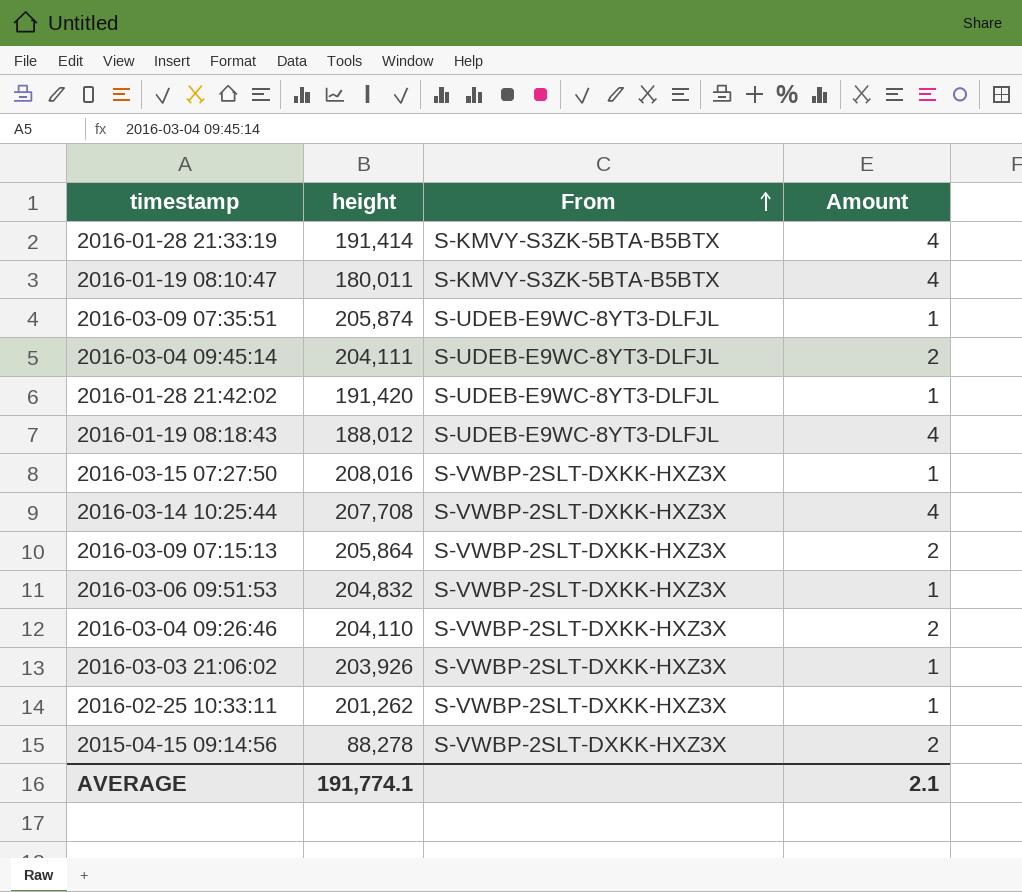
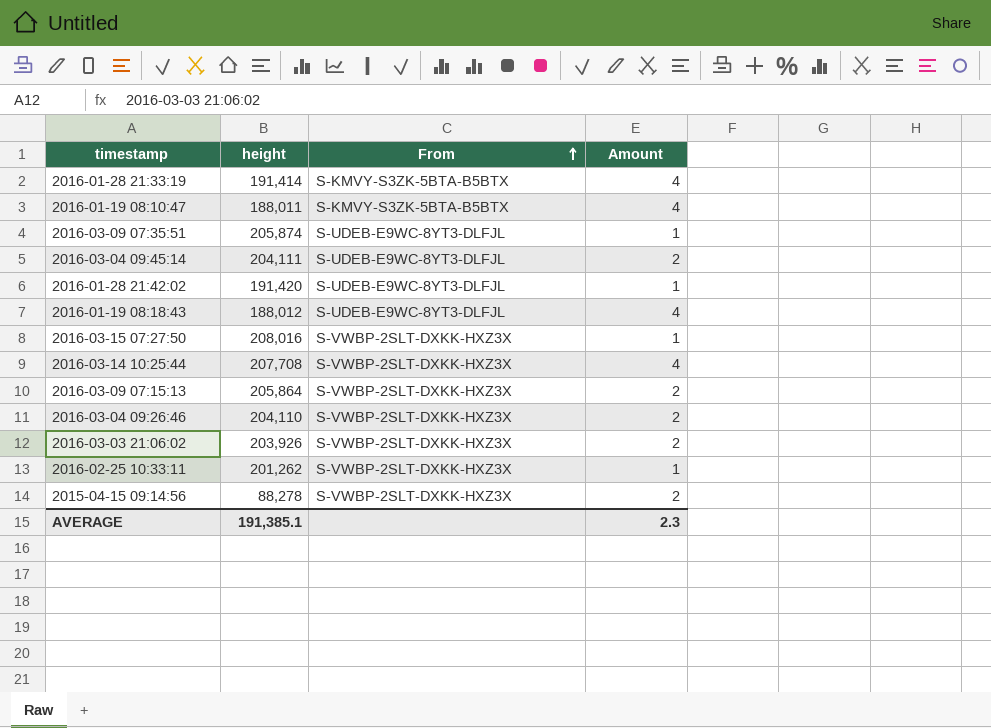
row 2016-03-06 09:51:53: 204,832 | S-VWBP-2SLT-DXKK-HXZ3X | 1 -> none
2016-01-19 08:10:47 | height: 180,011 -> 188,011
2016-03-03 21:06:02 | Amount: 1 -> 2
AVERAGE | height: 191,774.1 -> 191,385.1
AVERAGE | Amount: 2.1 -> 2.3

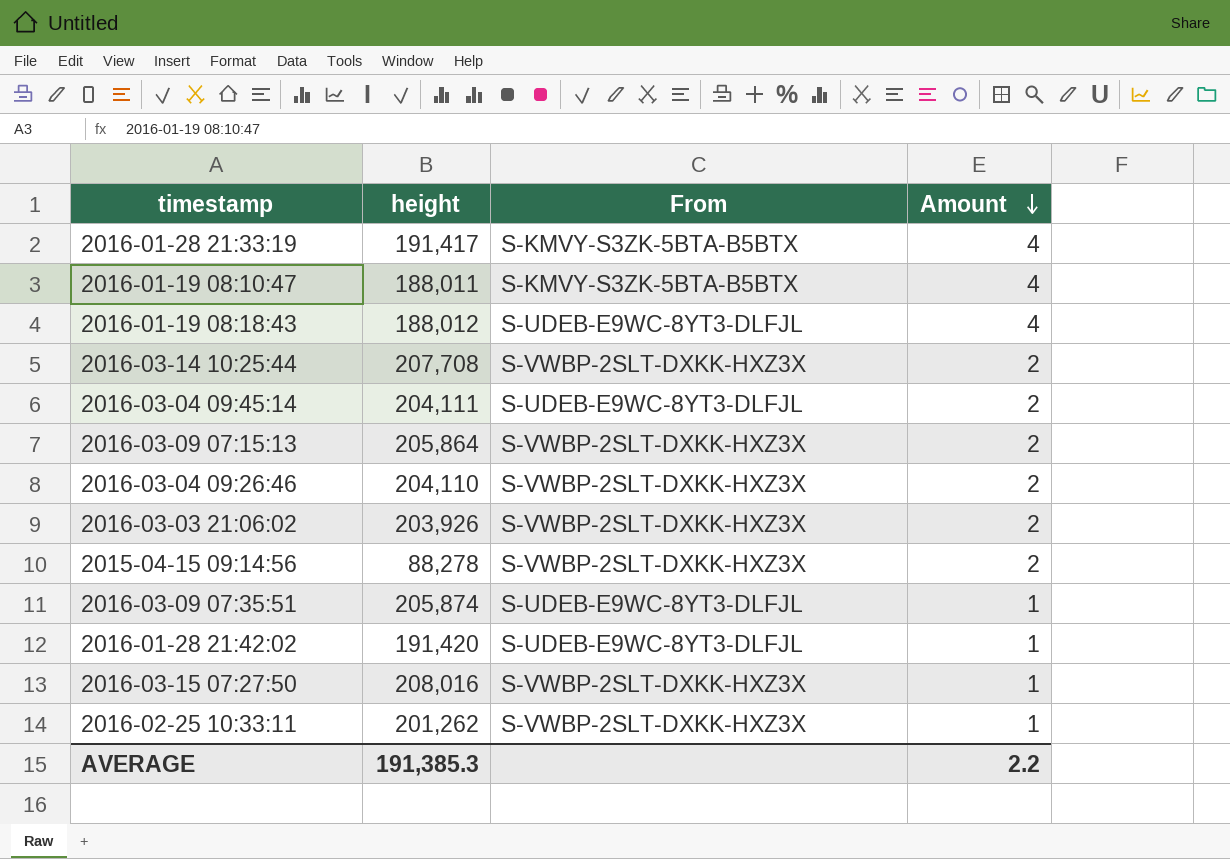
row order: From ascending -> Amount descending
2016-01-28 21:33:19 | height: 191,414 -> 191,417
2016-03-14 10:25:44 | Amount: 4 -> 2
AVERAGE | height: 191,385.1 -> 191,385.3
AVERAGE | Amount: 2.3 -> 2.2

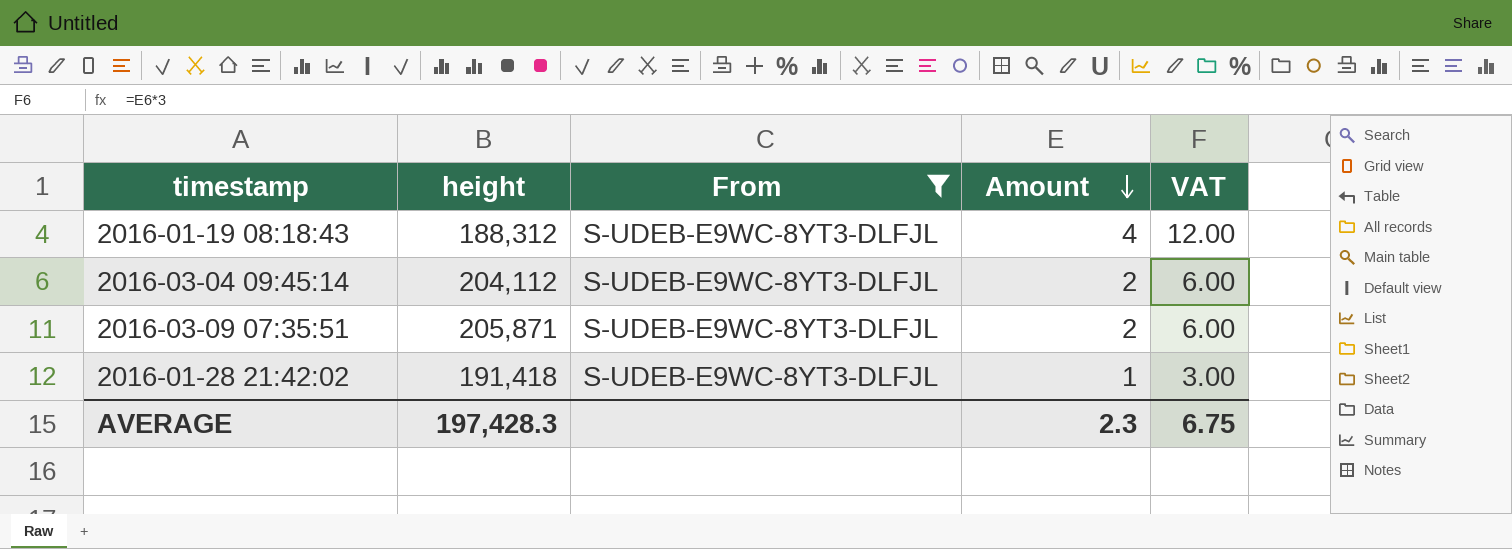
filter: none -> From = S-UDEB-E9WC-8YT3-DLFJL
column VAT | formula: none -> [Amount] * 3
2016-01-19 08:18:43 | height: 188,012 -> 188,312
2016-03-04 09:45:14 | height: 204,111 -> 204,112
2016-03-09 07:35:51 | height: 205,874 -> 205,871
2016-03-09 07:35:51 | Amount: 1 -> 2
2016-01-28 21:42:02 | height: 191,420 -> 191,418
AVERAGE | height: 191,385.3 -> 197,428.3
AVERAGE | Amount: 2.2 -> 2.3

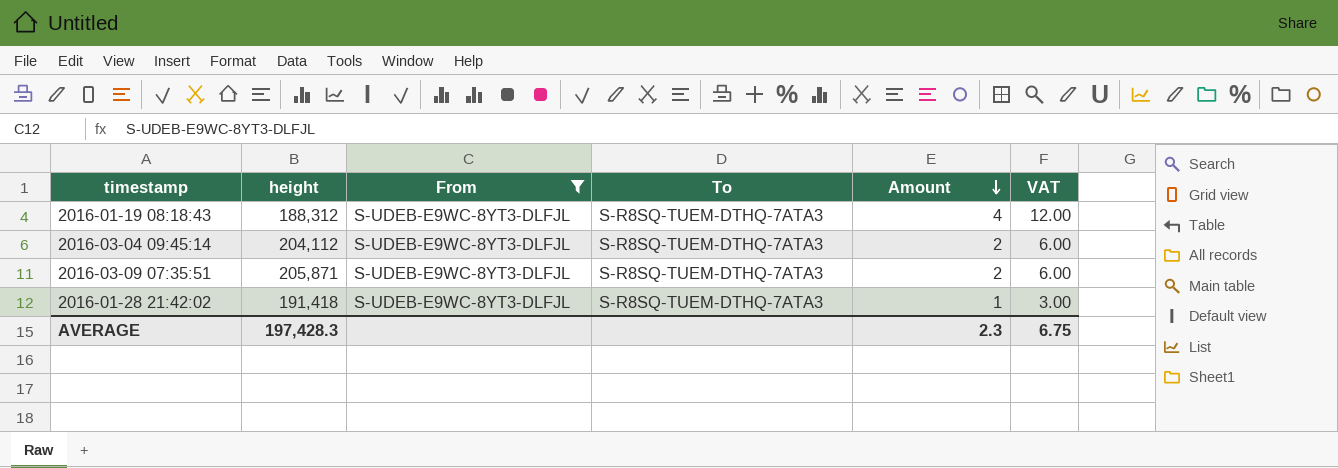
column To | position: none -> 4

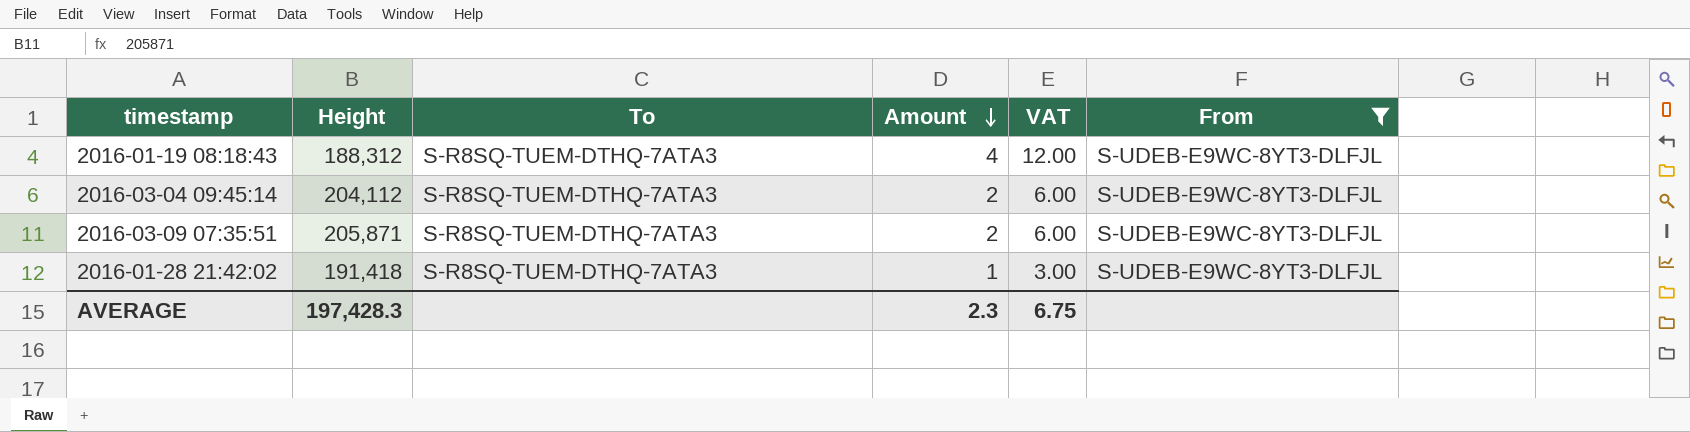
column name: height -> Height
column From | position: 3 -> 6

